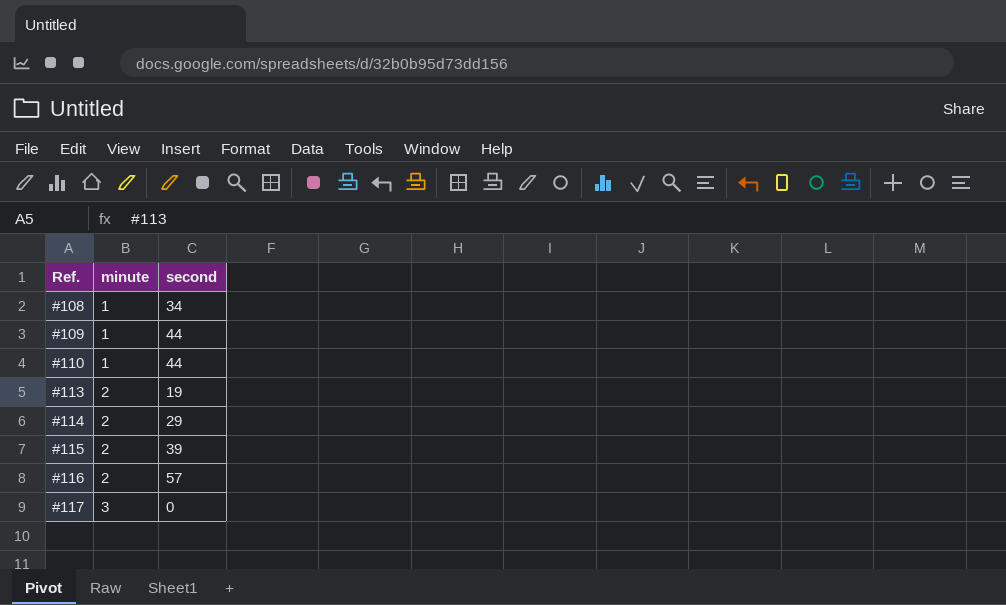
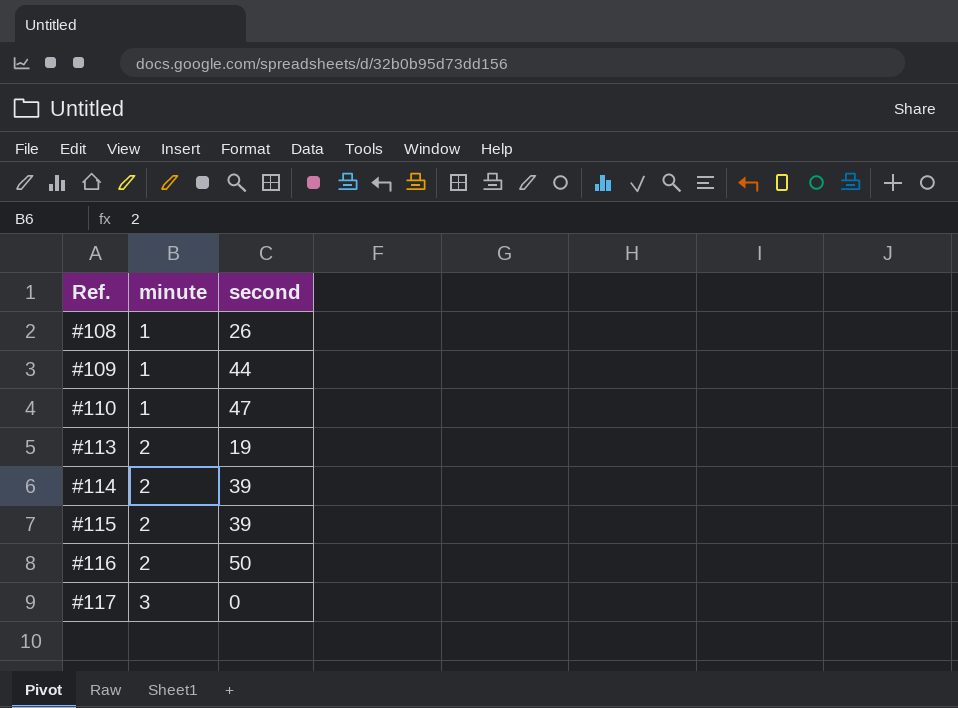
#108 | second: 34 -> 26
#110 | second: 44 -> 47
#114 | second: 29 -> 39
#116 | second: 57 -> 50

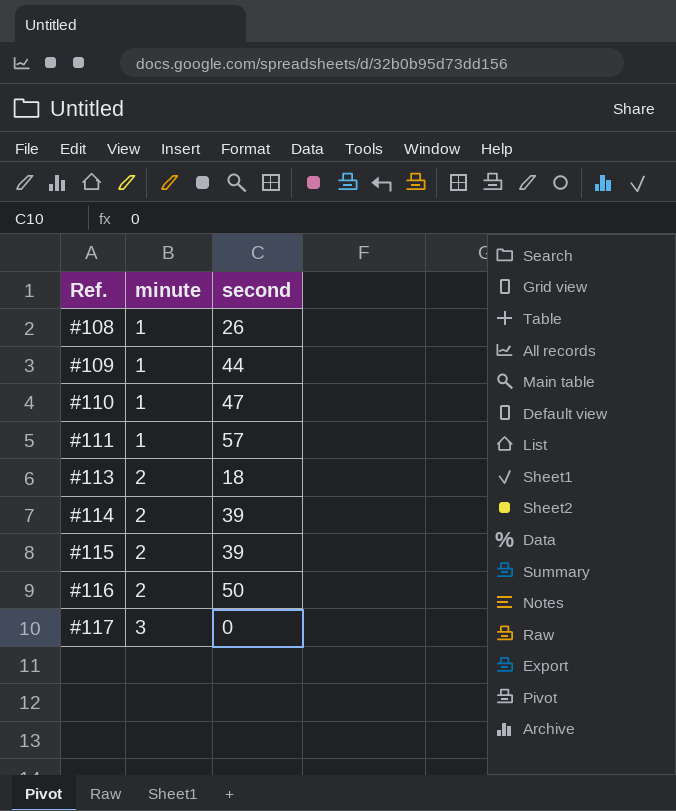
row #111: none -> 1 | 57
#113 | second: 19 -> 18

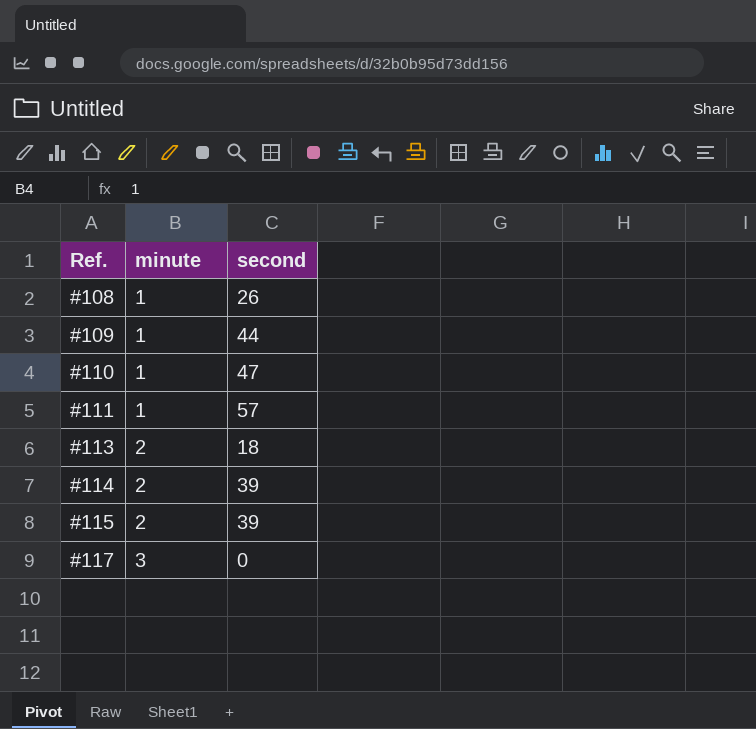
row #116: 2 | 50 -> none

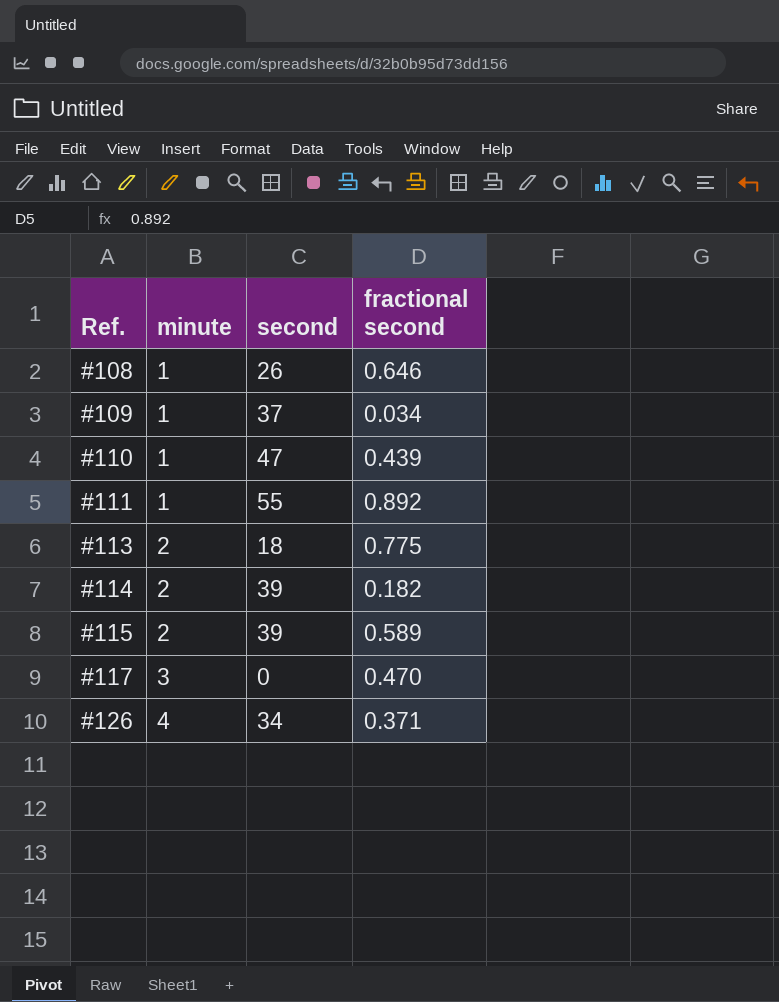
column fractional second | position: none -> 4
#109 | second: 44 -> 37
#111 | second: 57 -> 55
row #126: none -> 4 | 34 | 0.371

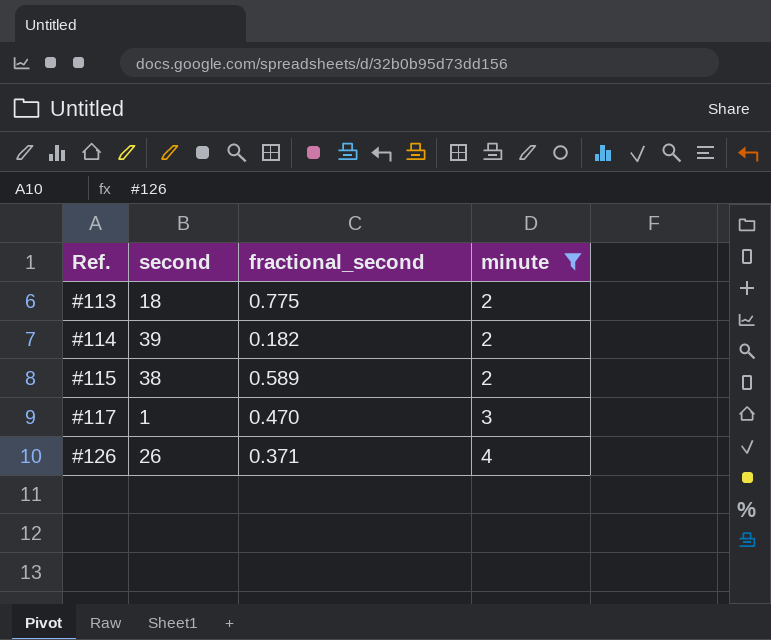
filter: none -> minute != 1
column name: fractional second -> fractional_second
column minute | position: 2 -> 4
#115 | second: 39 -> 38
#117 | second: 0 -> 1
#126 | second: 34 -> 26

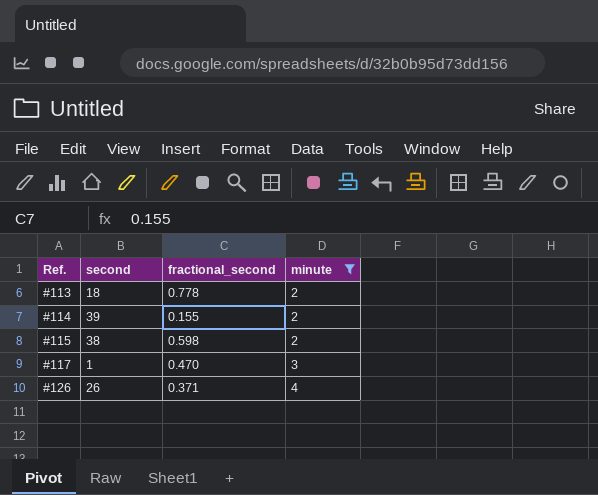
#113 | fractional_second: 0.775 -> 0.778
#114 | fractional_second: 0.182 -> 0.155
#115 | fractional_second: 0.589 -> 0.598

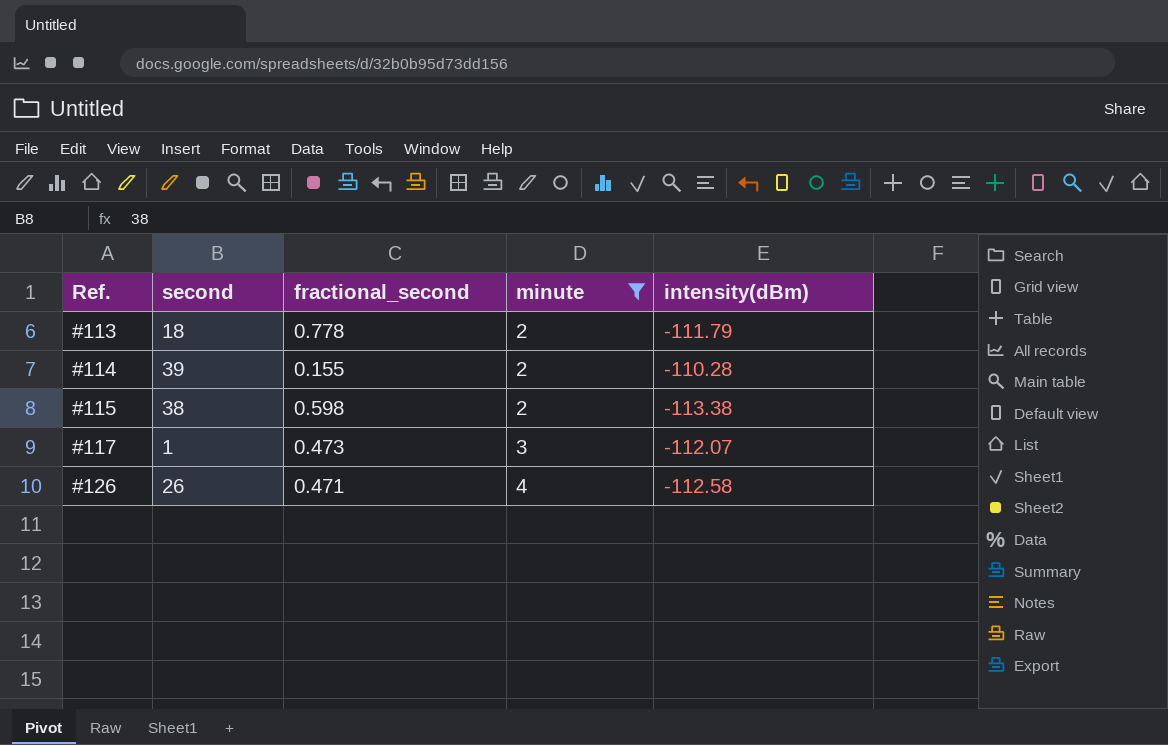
column intensity(dBm) | position: none -> 5
#117 | fractional_second: 0.470 -> 0.473
#126 | fractional_second: 0.371 -> 0.471

